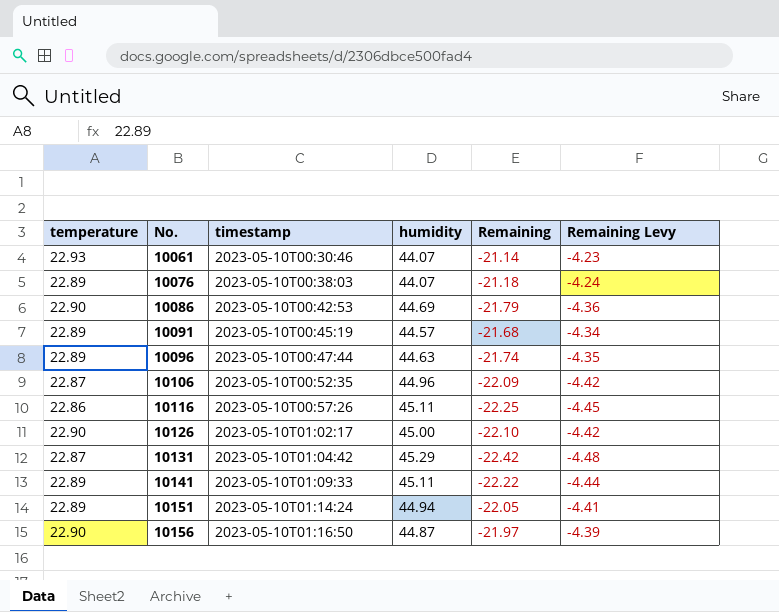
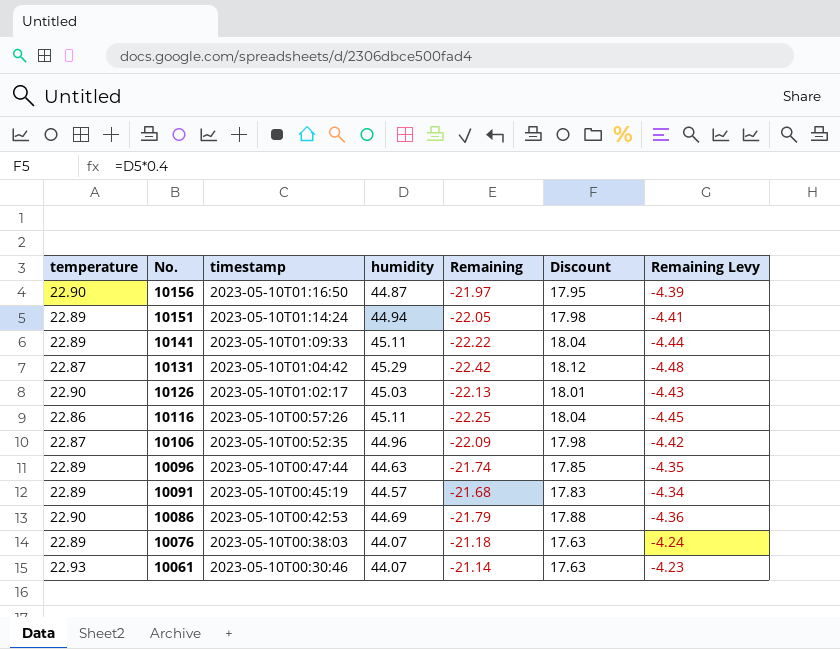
row order: No. ascending -> No. descending
column Discount | formula: none -> [humidity] * 0.4
10126 | humidity: 45.00 -> 45.03
10126 | Remaining: -22.10 -> -22.13
10126 | Remaining Levy: -4.42 -> -4.43

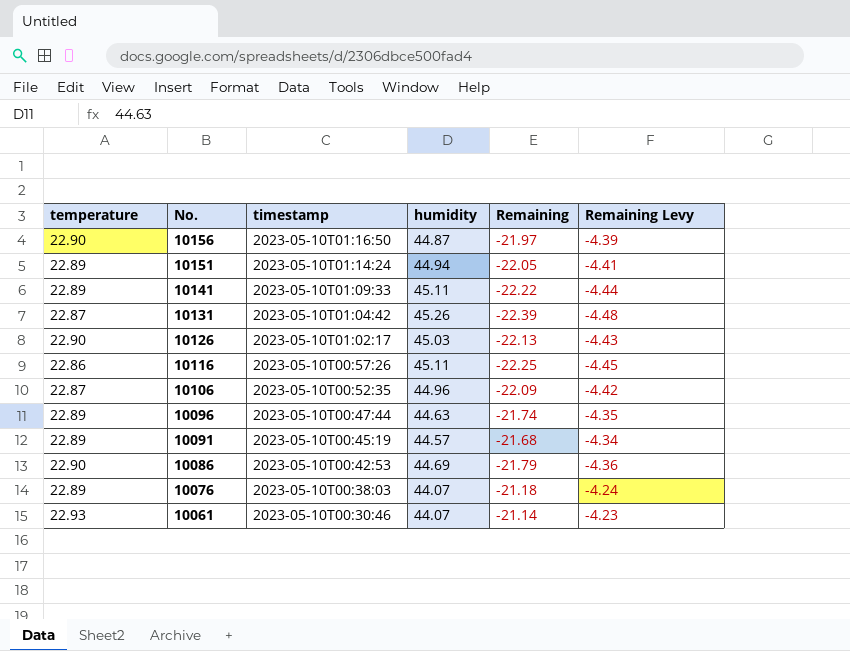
column Discount | formula: [humidity] * 0.4 -> none
10131 | humidity: 45.29 -> 45.26
10131 | Remaining: -22.42 -> -22.39

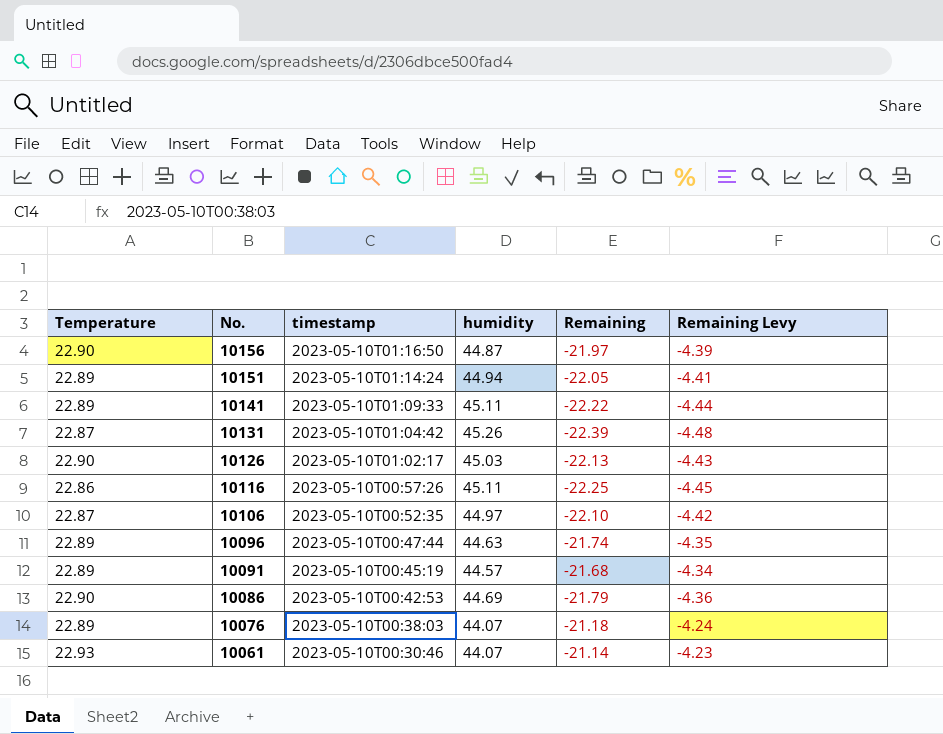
column name: temperature -> Temperature
10106 | humidity: 44.96 -> 44.97
10106 | Remaining: -22.09 -> -22.10

